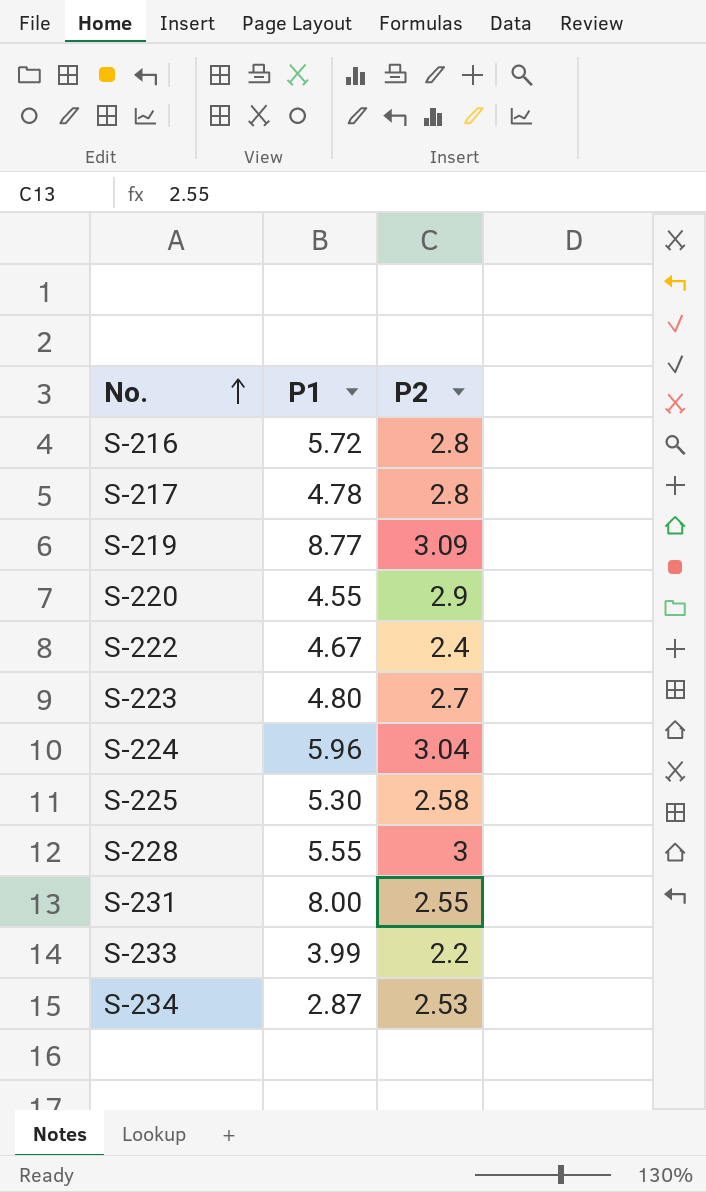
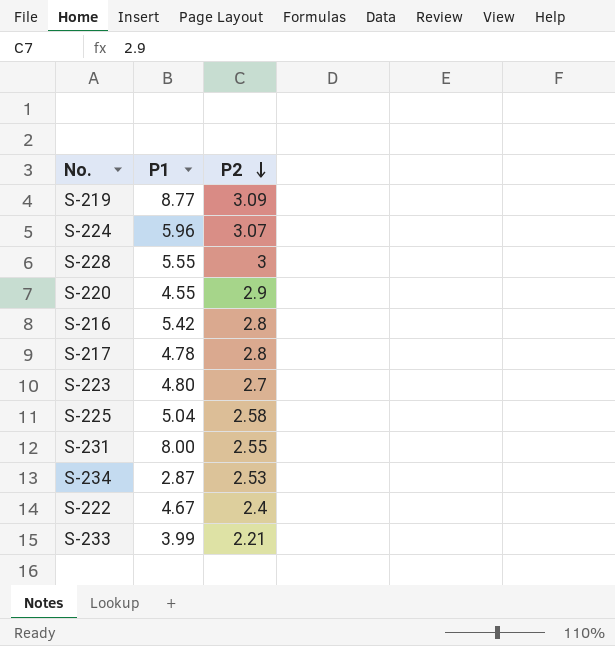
row order: No. ascending -> P2 descending
S-224 | P2: 3.04 -> 3.07
S-216 | P1: 5.72 -> 5.42
S-225 | P1: 5.30 -> 5.04
S-233 | P2: 2.2 -> 2.21

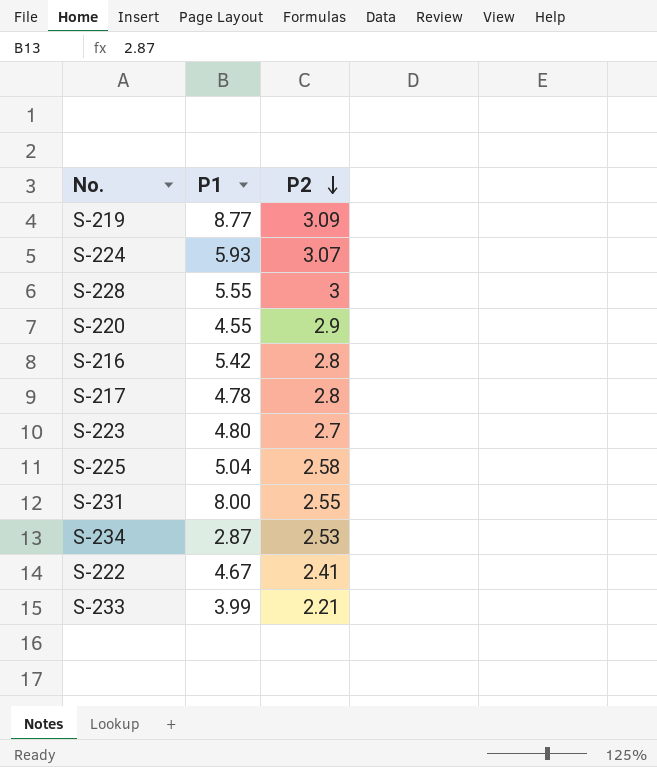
S-224 | P1: 5.96 -> 5.93
S-222 | P2: 2.4 -> 2.41

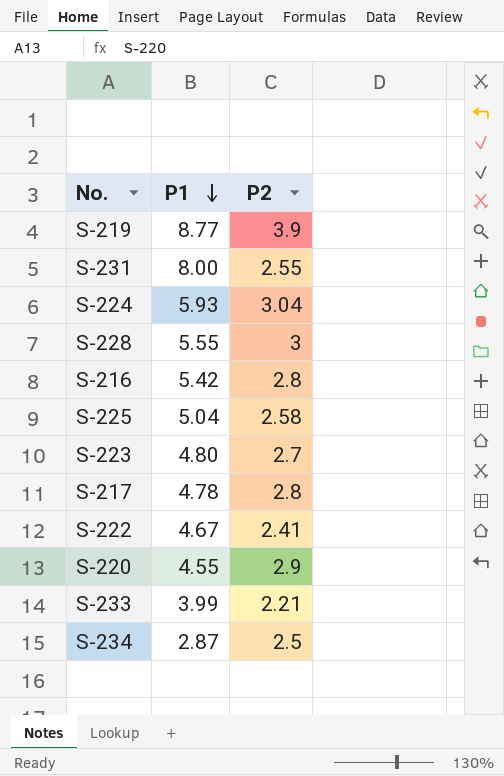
row order: P2 descending -> P1 descending
S-219 | P2: 3.09 -> 3.9
S-224 | P2: 3.07 -> 3.04
S-234 | P2: 2.53 -> 2.5

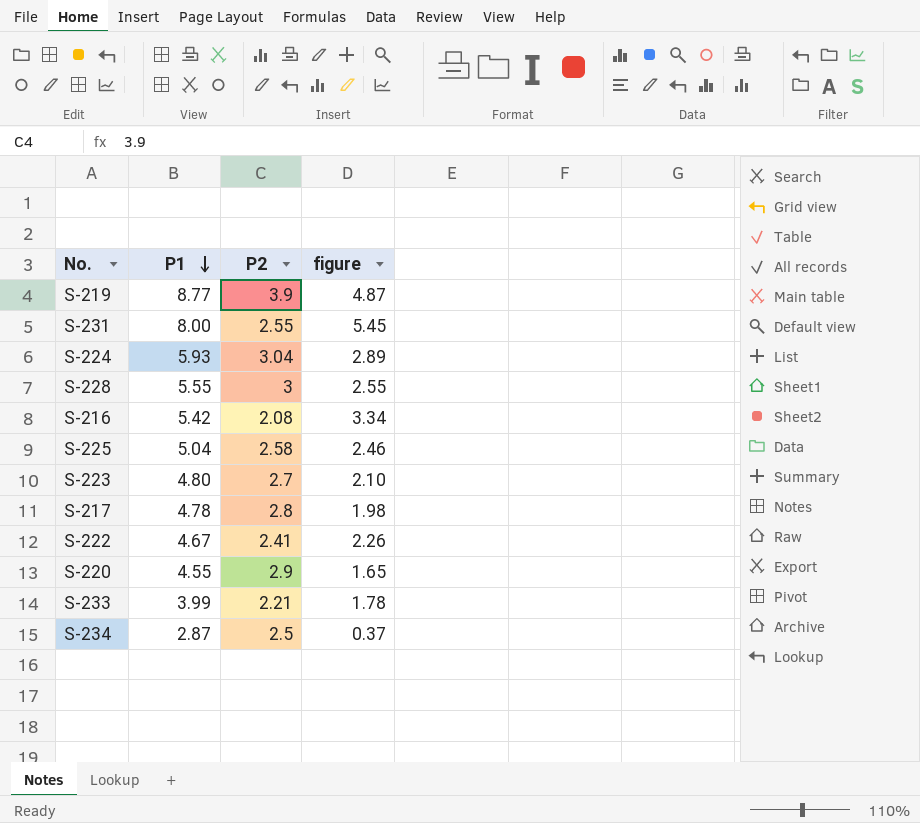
column figure | formula: none -> [P1] - [P2]
S-216 | P2: 2.8 -> 2.08

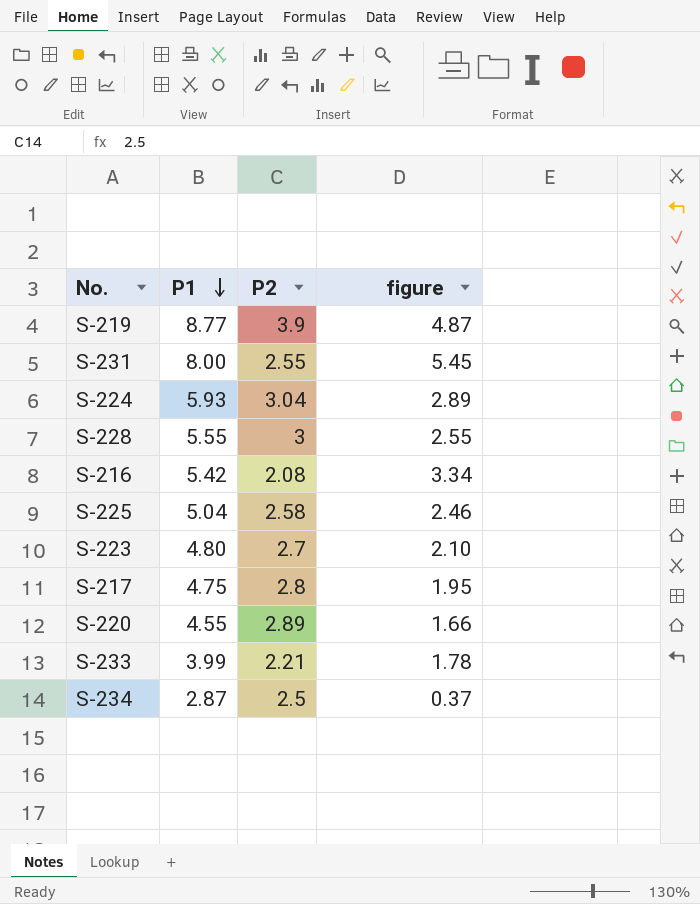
row S-222: 4.67 | 2.41 | 2.26 -> none
S-217 | P1: 4.78 -> 4.75
S-217 | figure: 1.98 -> 1.95
S-220 | P2: 2.9 -> 2.89
S-220 | figure: 1.65 -> 1.66

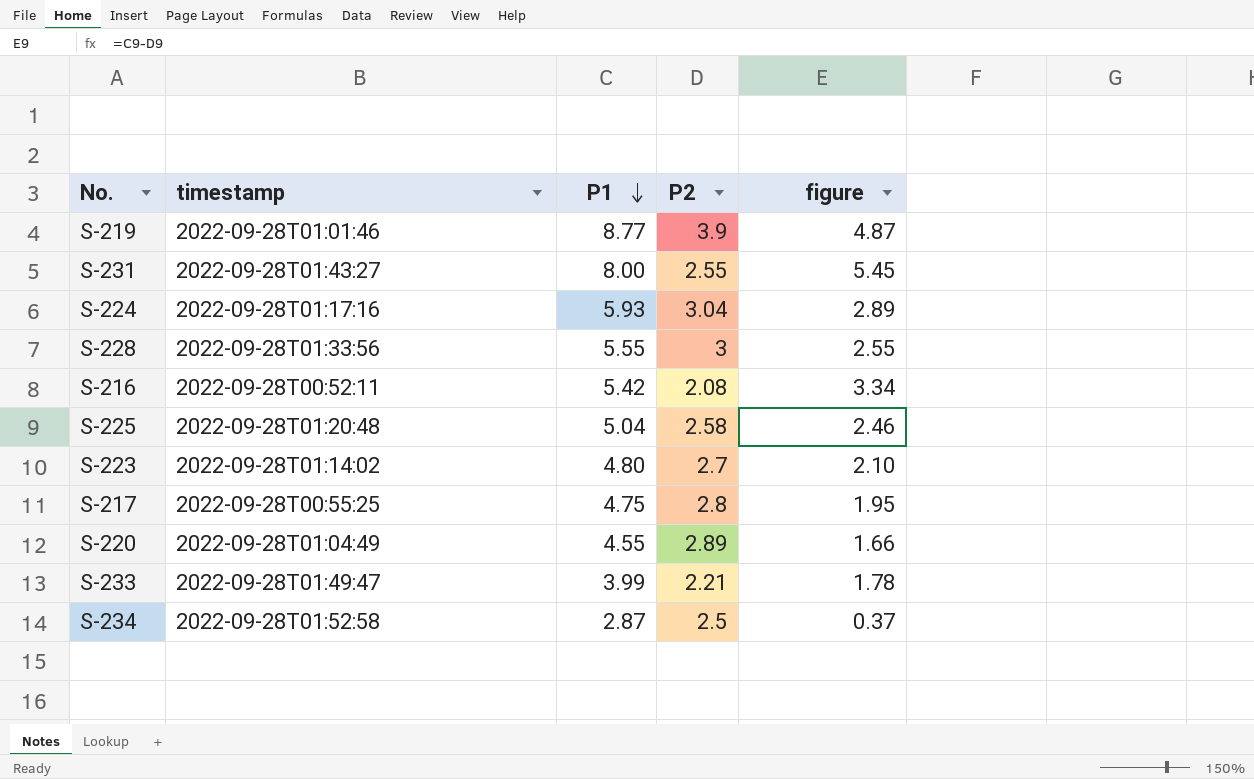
column timestamp | position: none -> 2

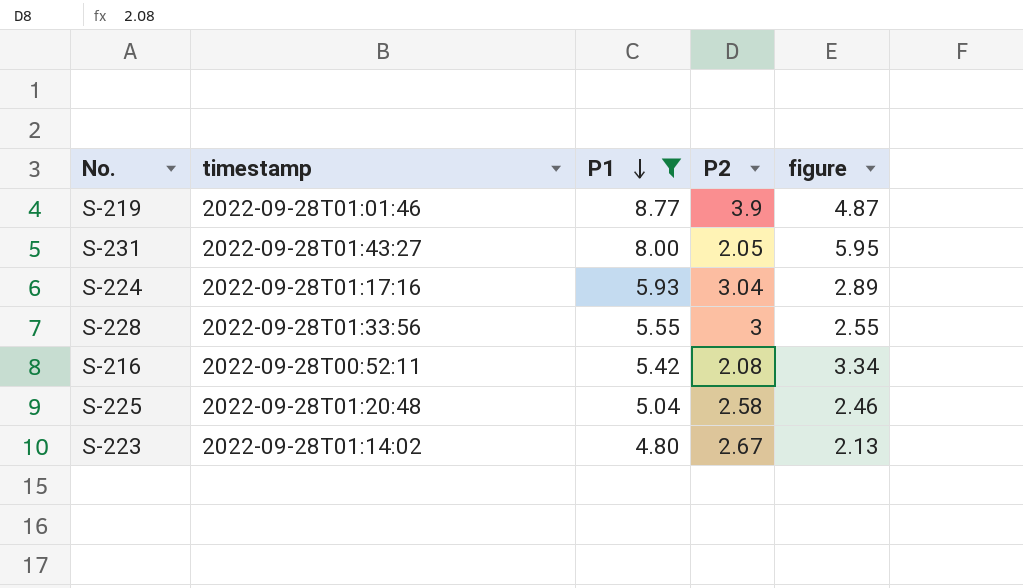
filter: none -> P1 >= 4.80
S-231 | P2: 2.55 -> 2.05
S-231 | figure: 5.45 -> 5.95
S-223 | P2: 2.7 -> 2.67
S-223 | figure: 2.10 -> 2.13

